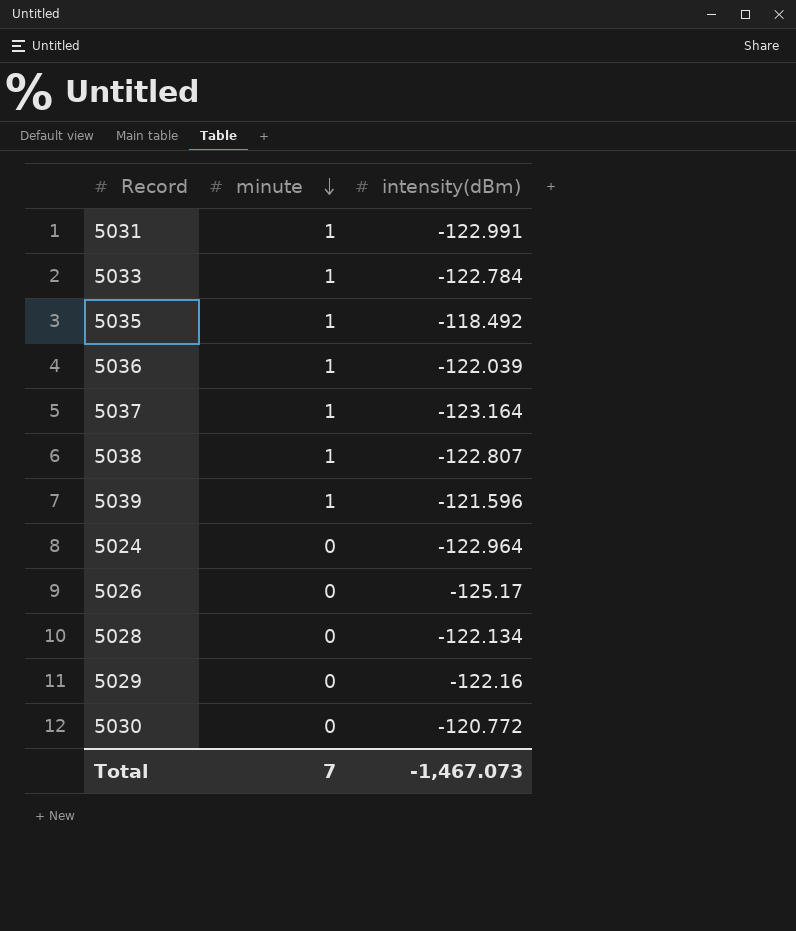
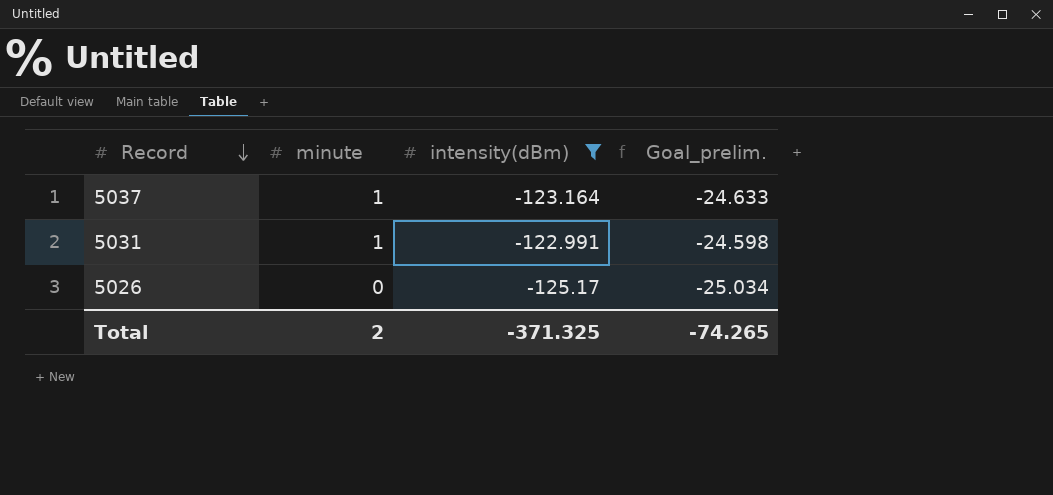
filter: none -> intensity(dBm) <= -122.991
row order: minute descending -> Record descending
column Goal_prelim. | formula: none -> [intensity(dBm)] * 0.2
Total | minute: 7 -> 2
Total | intensity(dBm): -1,467.073 -> -371.325

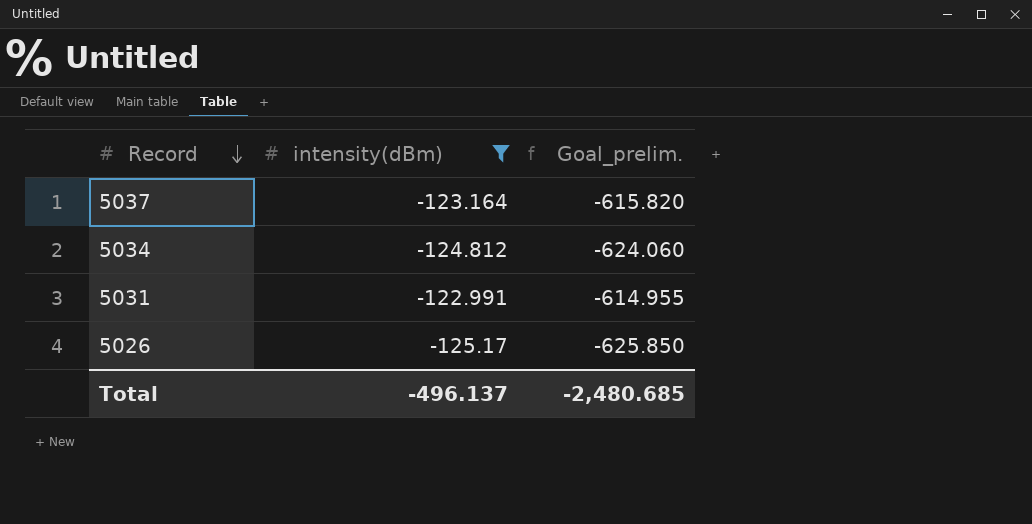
column minute | position: 2 -> none
column Goal_prelim. | formula: [intensity(dBm)] * 0.2 -> [intensity(dBm)] * 5
row 5034: none -> -124.812 | -624.060
Total | intensity(dBm): -371.325 -> -496.137
Total | Goal_prelim.: -74.265 -> -2,480.685

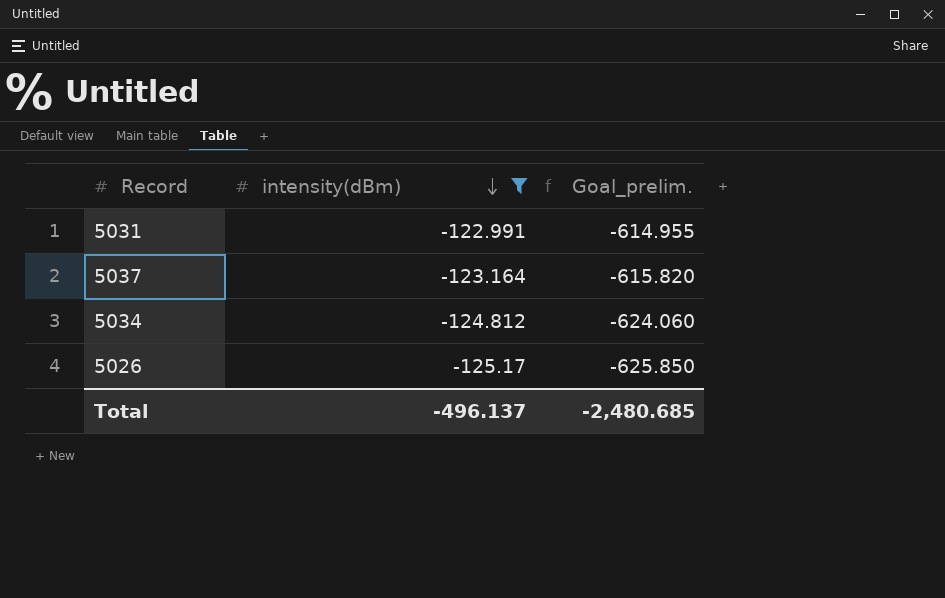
row order: Record descending -> intensity(dBm) descending

